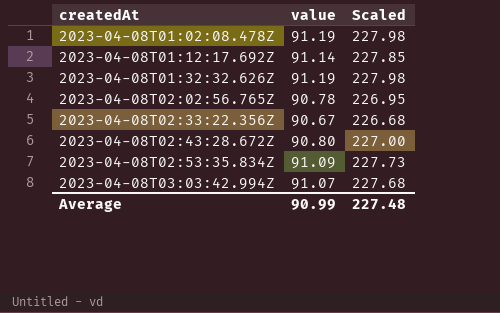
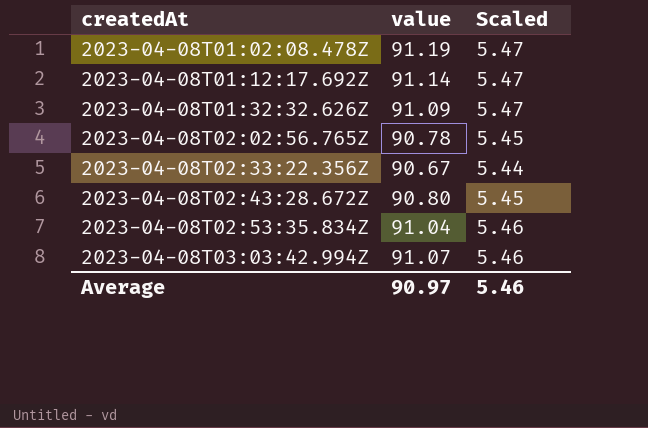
column Scaled | formula: [value] * 2.5 -> [value] * 0.06
2023-04-08T01:32:32.626Z | value: 91.19 -> 91.09
2023-04-08T02:53:35.834Z | value: 91.09 -> 91.04
Average | value: 90.99 -> 90.97
Average | Scaled: 227.48 -> 5.46

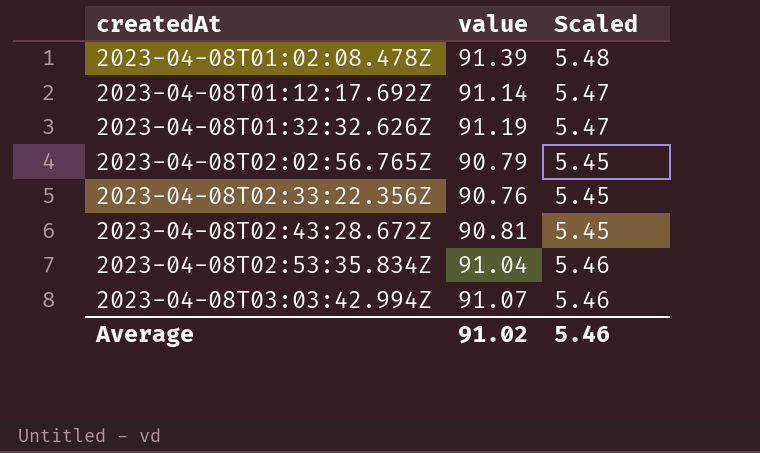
2023-04-08T01:02:08.478Z | value: 91.19 -> 91.39
2023-04-08T01:02:08.478Z | Scaled: 5.47 -> 5.48
2023-04-08T01:32:32.626Z | value: 91.09 -> 91.19
2023-04-08T02:02:56.765Z | value: 90.78 -> 90.79
2023-04-08T02:33:22.356Z | value: 90.67 -> 90.76
2023-04-08T02:33:22.356Z | Scaled: 5.44 -> 5.45
2023-04-08T02:43:28.672Z | value: 90.80 -> 90.81
Average | value: 90.97 -> 91.02

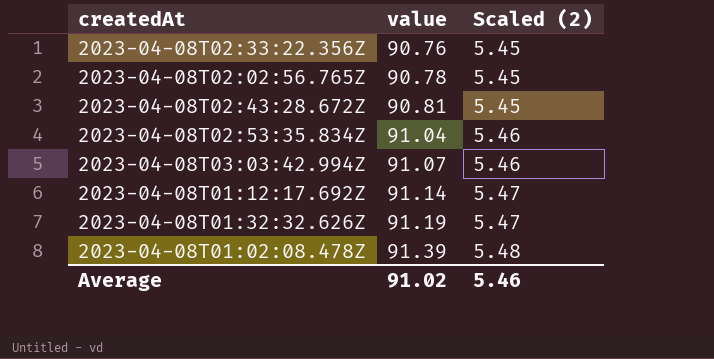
row order: createdAt ascending -> value ascending
column name: Scaled -> Scaled (2)
2023-04-08T02:02:56.765Z | value: 90.79 -> 90.78

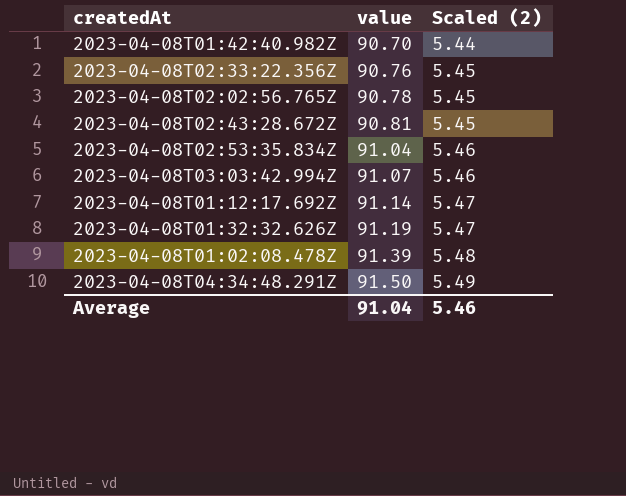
row 2023-04-08T01:42:40.982Z: none -> 90.70 | 5.44
row 2023-04-08T04:34:48.291Z: none -> 91.50 | 5.49
Average | value: 91.02 -> 91.04

